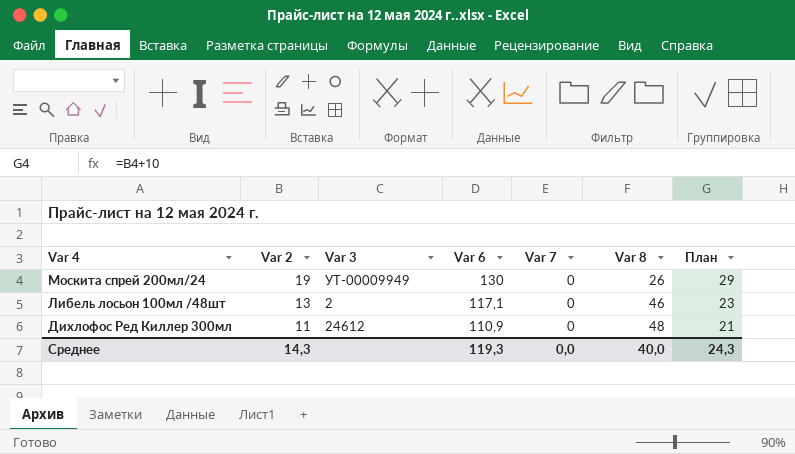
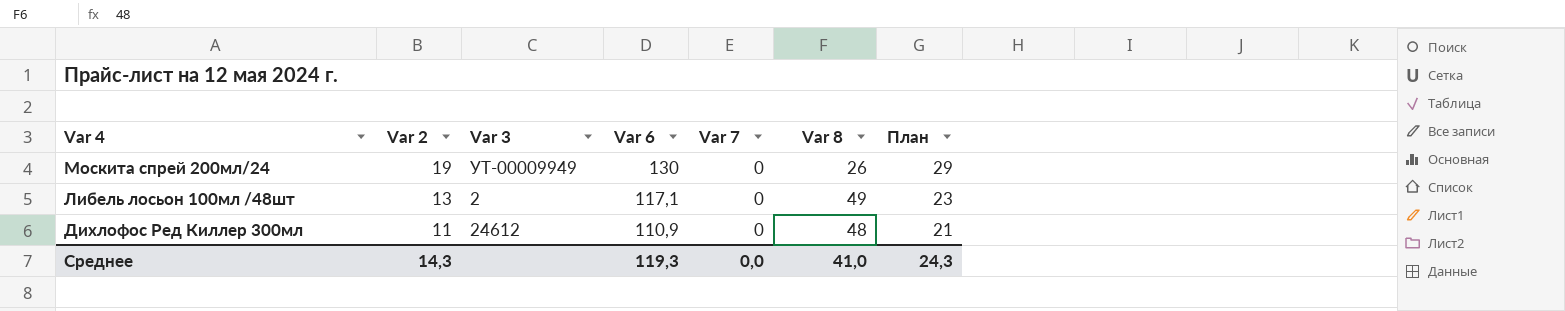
Либель лосьон 100мл /48шт | Var 8: 46 -> 49
Среднее | Var 8: 40,0 -> 41,0

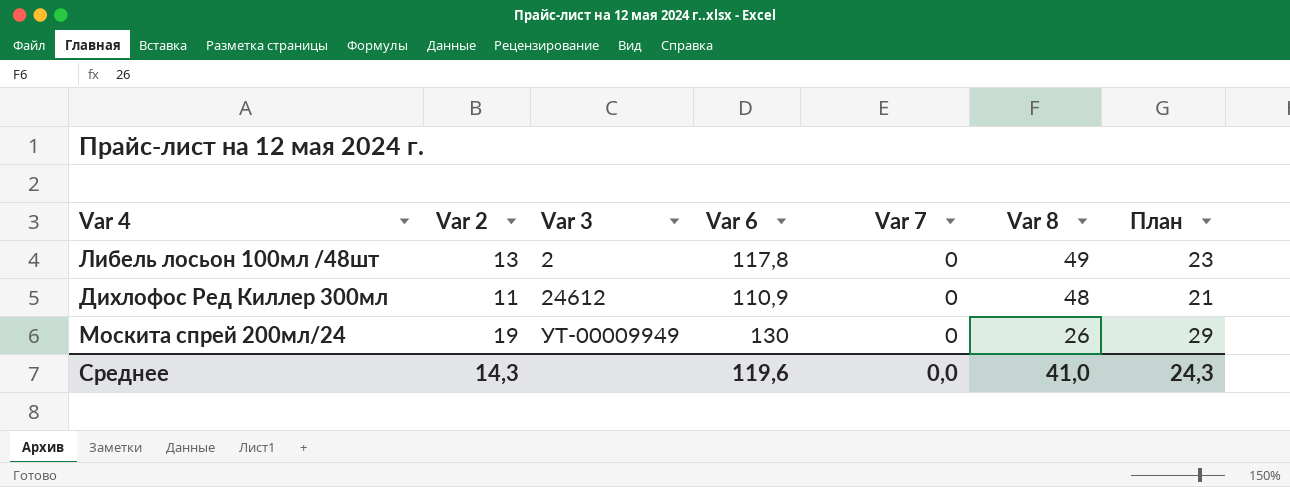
row order: Var 4 descending -> Var 3 ascending
Либель лосьон 100мл /48шт | Var 6: 117,1 -> 117,8
Среднее | Var 6: 119,3 -> 119,6

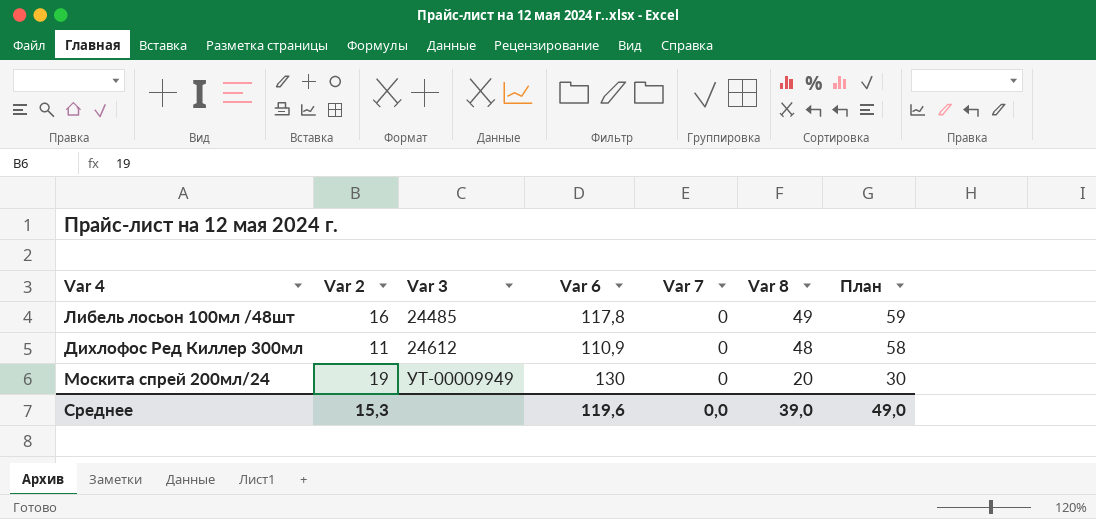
column План | formula: [Var 2] + 10 -> [Var 8] + 10
Либель лосьон 100мл /48шт | Var 2: 13 -> 16
Либель лосьон 100мл /48шт | Var 3: 2 -> 24485
Москита спрей 200мл/24 | Var 8: 26 -> 20
Среднее | Var 2: 14,3 -> 15,3
Среднее | Var 8: 41,0 -> 39,0
Среднее | План: 24,3 -> 49,0

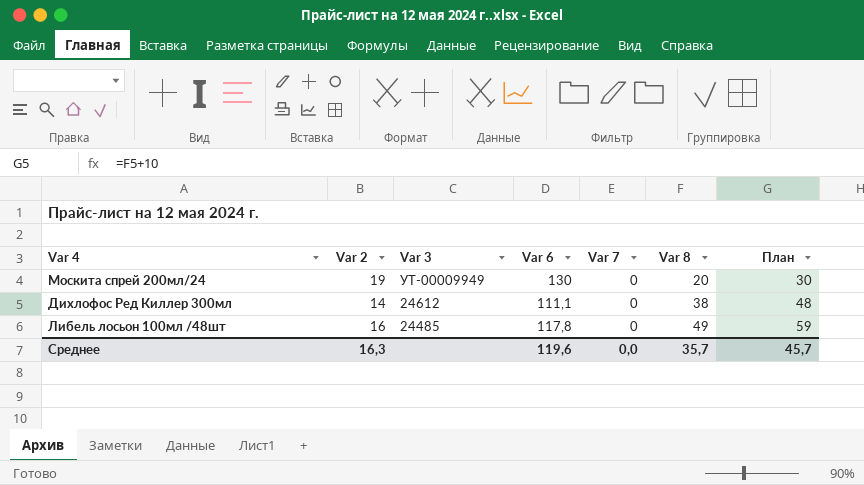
row order: Var 3 ascending -> Var 3 descending
Дихлофос Ред Киллер 300мл | Var 2: 11 -> 14
Дихлофос Ред Киллер 300мл | Var 6: 110,9 -> 111,1
Дихлофос Ред Киллер 300мл | Var 8: 48 -> 38
Дихлофос Ред Киллер 300мл | План: 58 -> 48
Среднее | Var 2: 15,3 -> 16,3
Среднее | Var 8: 39,0 -> 35,7
Среднее | План: 49,0 -> 45,7

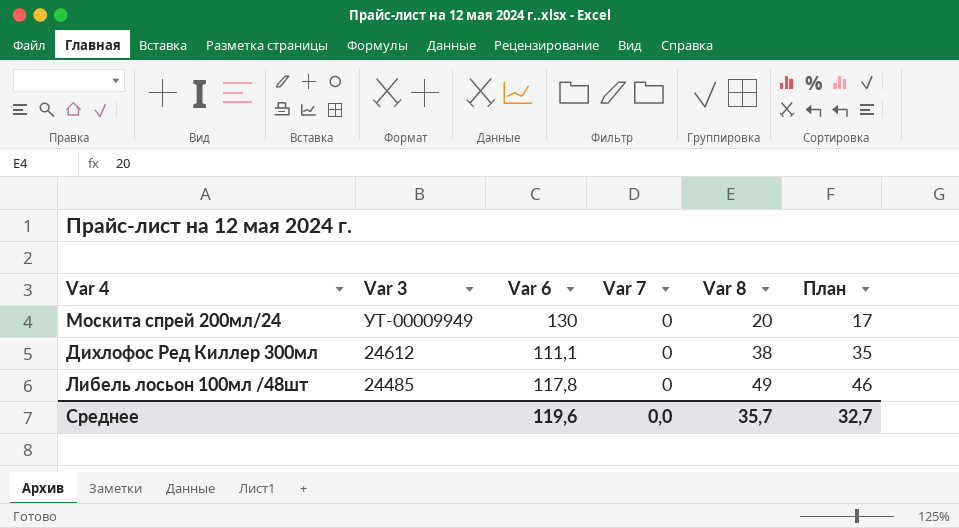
column Var 2 | position: 2 -> none
column План | formula: [Var 8] + 10 -> [Var 8] - 3
Среднее | План: 45,7 -> 32,7

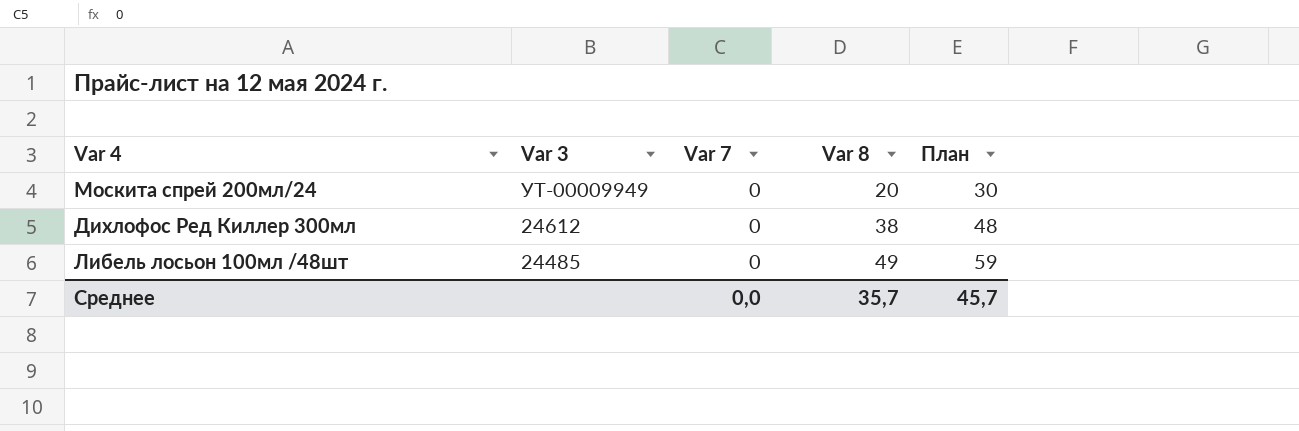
column Var 6 | position: 3 -> none
column План | formula: [Var 8] - 3 -> [Var 8] + 10
Среднее | План: 32,7 -> 45,7

